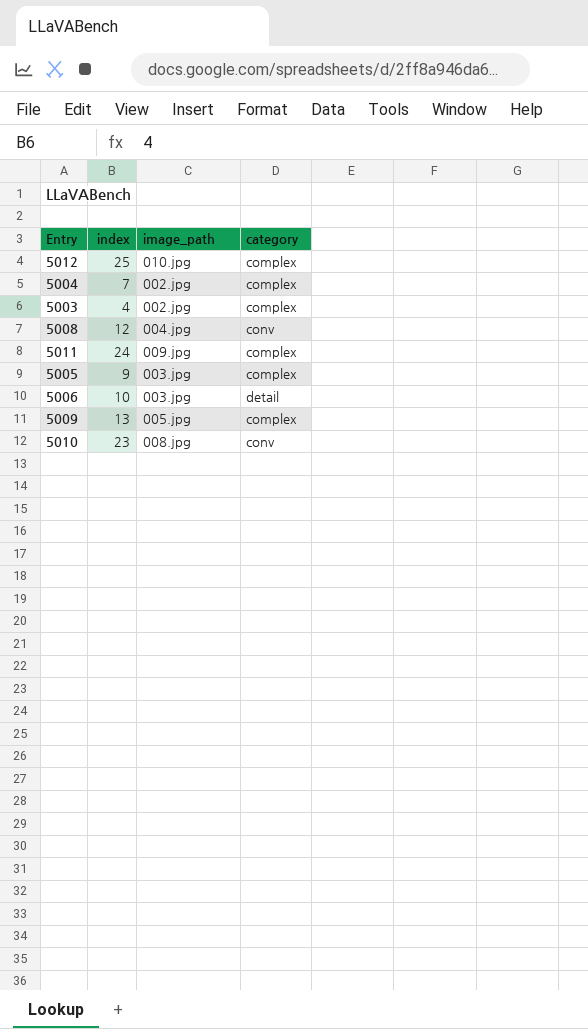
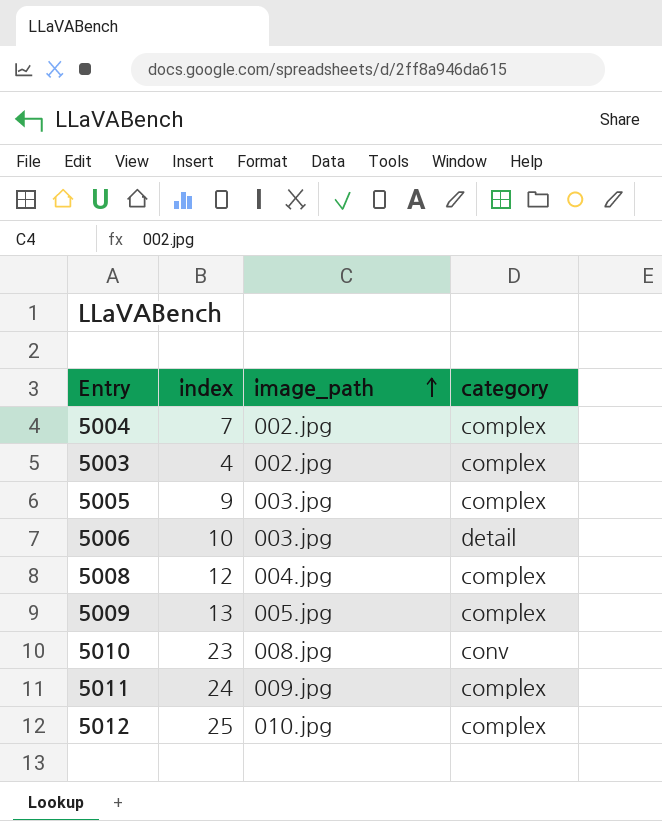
row order: none -> image_path ascending
5008 | category: conv -> complex

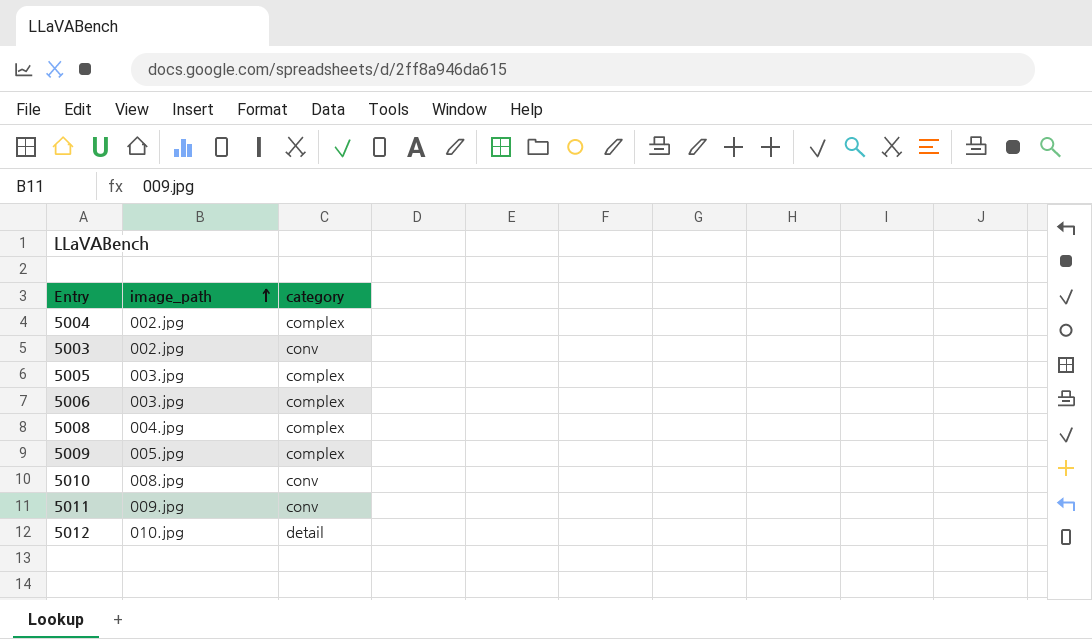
column index | position: 2 -> none
5003 | category: complex -> conv
5006 | category: detail -> complex
5011 | category: complex -> conv
5012 | category: complex -> detail

